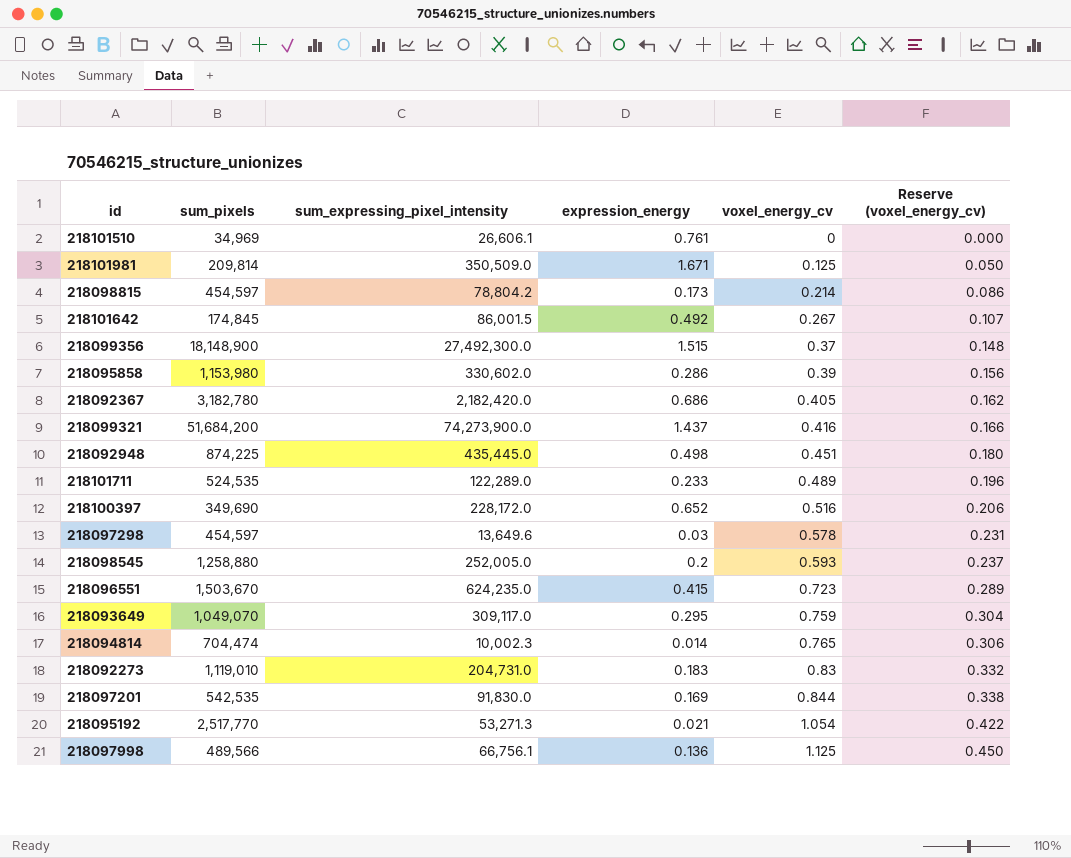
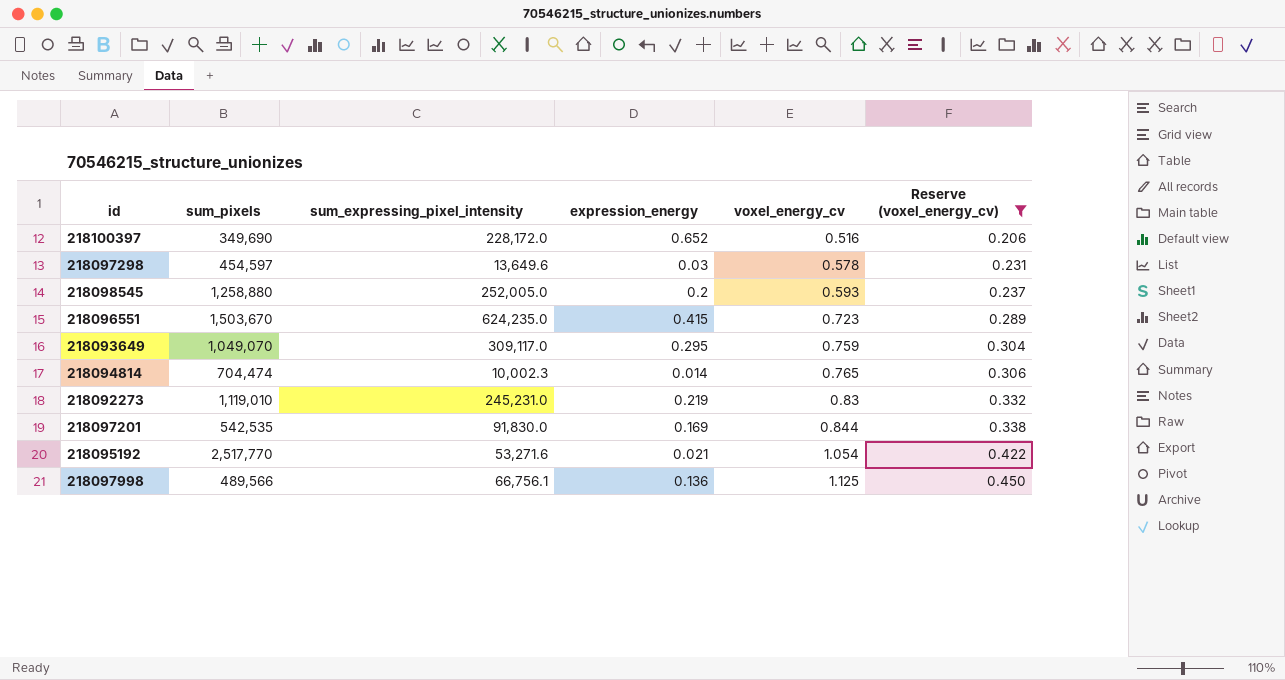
filter: none -> Reserve (voxel_energy_cv) >= 0.206
218092273 | sum_expressing_pixel_intensity: 204,731.0 -> 245,231.0
218092273 | expression_energy: 0.183 -> 0.219
218095192 | sum_expressing_pixel_intensity: 53,271.3 -> 53,271.6

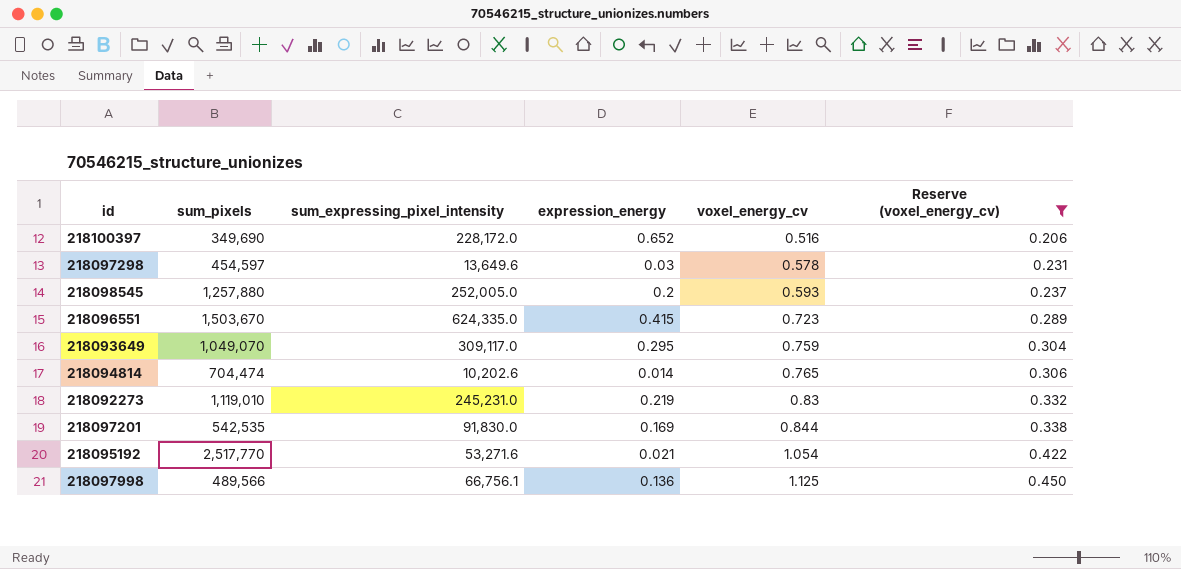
218098545 | sum_pixels: 1,258,880 -> 1,257,880
218096551 | sum_expressing_pixel_intensity: 624,235.0 -> 624,335.0
218094814 | sum_expressing_pixel_intensity: 10,002.3 -> 10,202.6

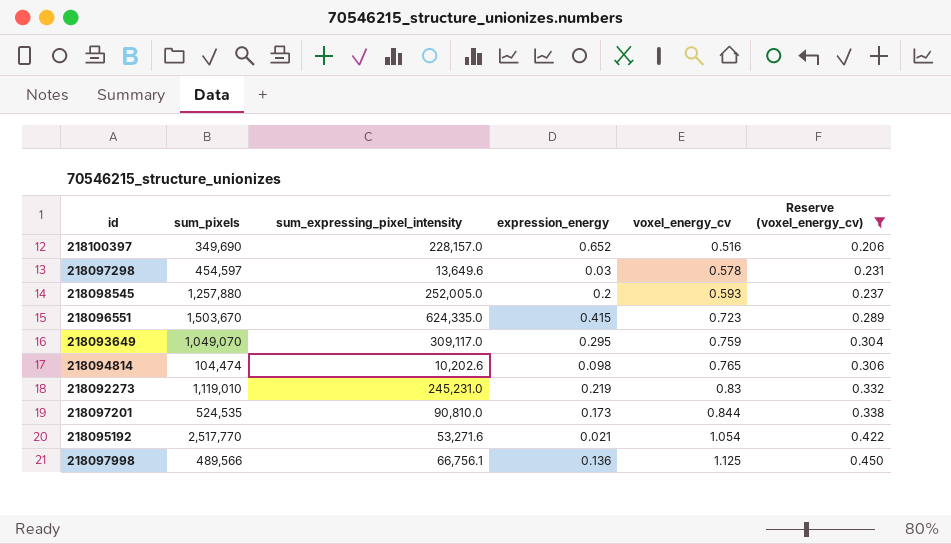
218100397 | sum_expressing_pixel_intensity: 228,172.0 -> 228,157.0
218094814 | sum_pixels: 704,474 -> 104,474
218094814 | expression_energy: 0.014 -> 0.098
218097201 | sum_pixels: 542,535 -> 524,535
218097201 | sum_expressing_pixel_intensity: 91,830.0 -> 90,810.0
218097201 | expression_energy: 0.169 -> 0.173

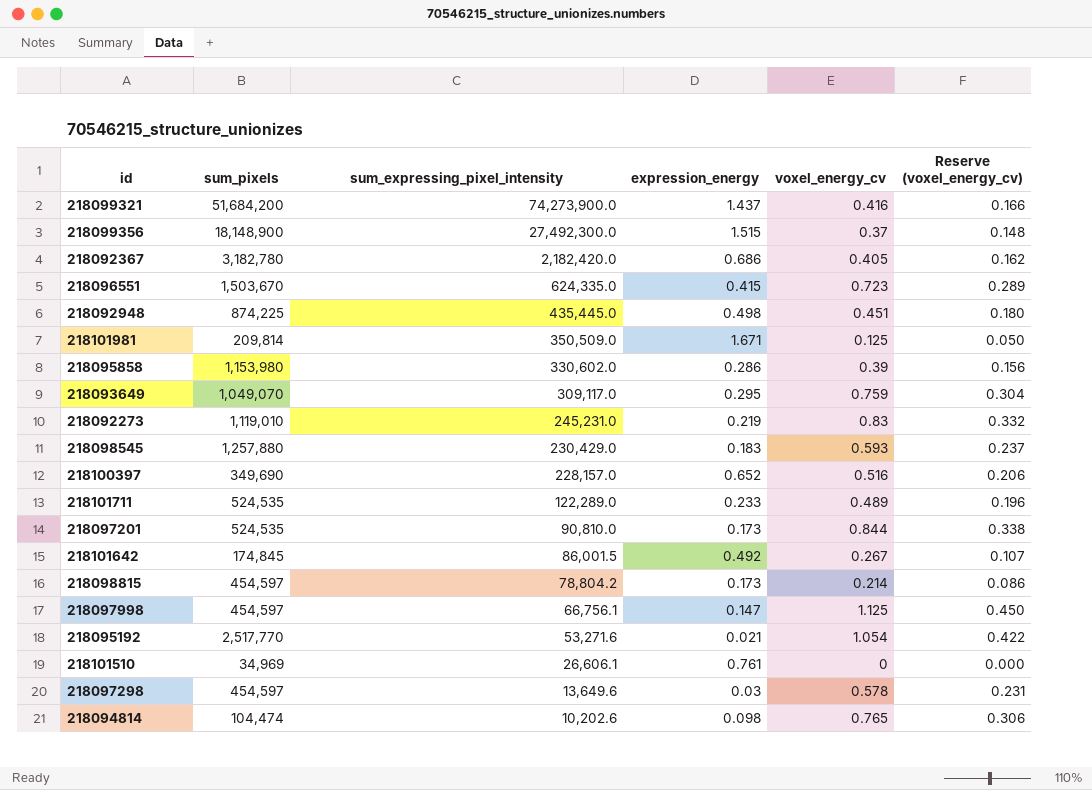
filter: Reserve (voxel_energy_cv) >= 0.206 -> none
row order: voxel_energy_cv ascending -> sum_expressing_pixel_intensity descending
218098545 | sum_expressing_pixel_intensity: 252,005.0 -> 230,429.0
218098545 | expression_energy: 0.2 -> 0.183
218097998 | sum_pixels: 489,566 -> 454,597
218097998 | expression_energy: 0.136 -> 0.147

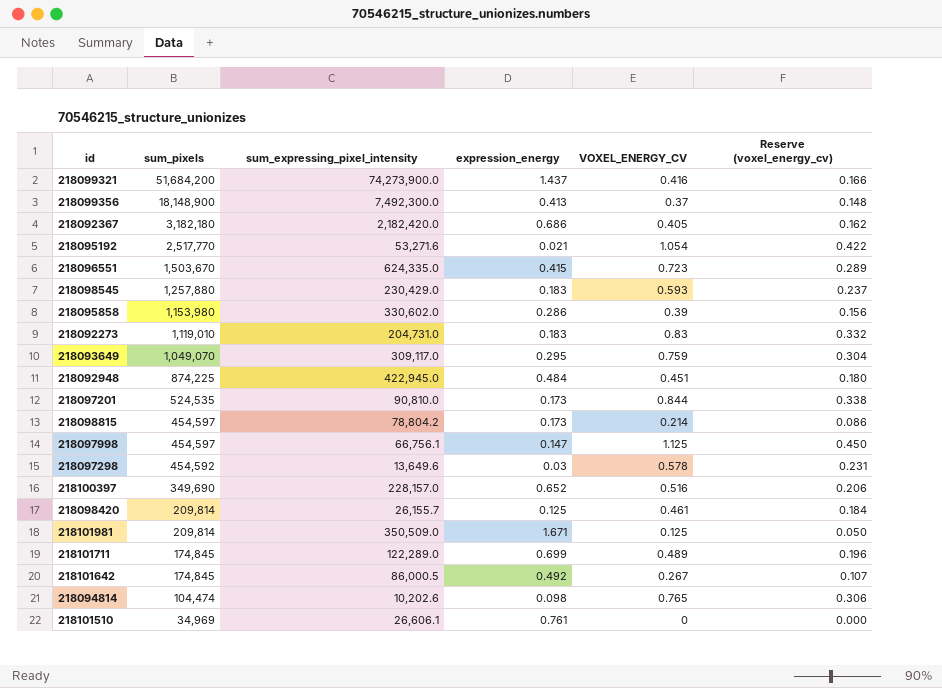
row order: sum_expressing_pixel_intensity descending -> sum_pixels descending
column name: voxel_energy_cv -> VOXEL_ENERGY_CV
218099356 | sum_expressing_pixel_intensity: 27,492,300.0 -> 7,492,300.0
218099356 | expression_energy: 1.515 -> 0.413
218092367 | sum_pixels: 3,182,780 -> 3,182,180
218092273 | sum_expressing_pixel_intensity: 245,231.0 -> 204,731.0
218092273 | expression_energy: 0.219 -> 0.183
218092948 | sum_expressing_pixel_intensity: 435,445.0 -> 422,945.0
218092948 | expression_energy: 0.498 -> 0.484
218097298 | sum_pixels: 454,597 -> 454,592
row 218098420: none -> 209,814 | 26,155.7 | 0.125 | 0.461 | 0.184
218101711 | sum_pixels: 524,535 -> 174,845
218101711 | expression_energy: 0.233 -> 0.699
218101642 | sum_expressing_pixel_intensity: 86,001.5 -> 86,000.5

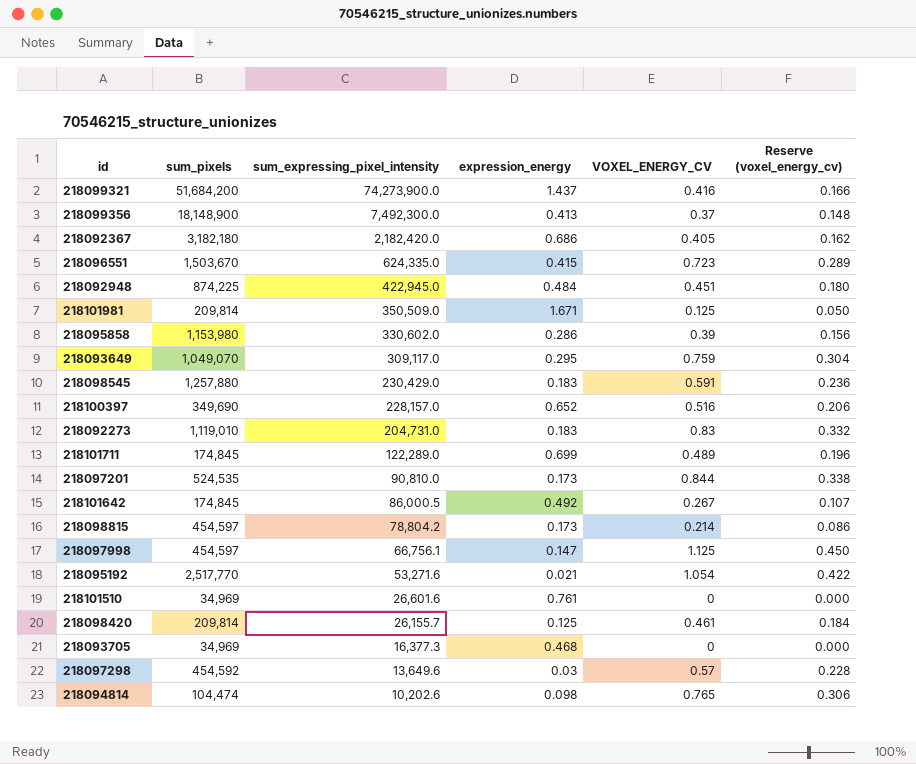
row order: sum_pixels descending -> sum_expressing_pixel_intensity descending
218098545 | VOXEL_ENERGY_CV: 0.593 -> 0.591
218098545 | Reserve (voxel_energy_cv): 0.237 -> 0.236
218101510 | sum_expressing_pixel_intensity: 26,606.1 -> 26,601.6
row 218093705: none -> 34,969 | 16,377.3 | 0.468 | 0 | 0.000
218097298 | VOXEL_ENERGY_CV: 0.578 -> 0.57
218097298 | Reserve (voxel_energy_cv): 0.231 -> 0.228

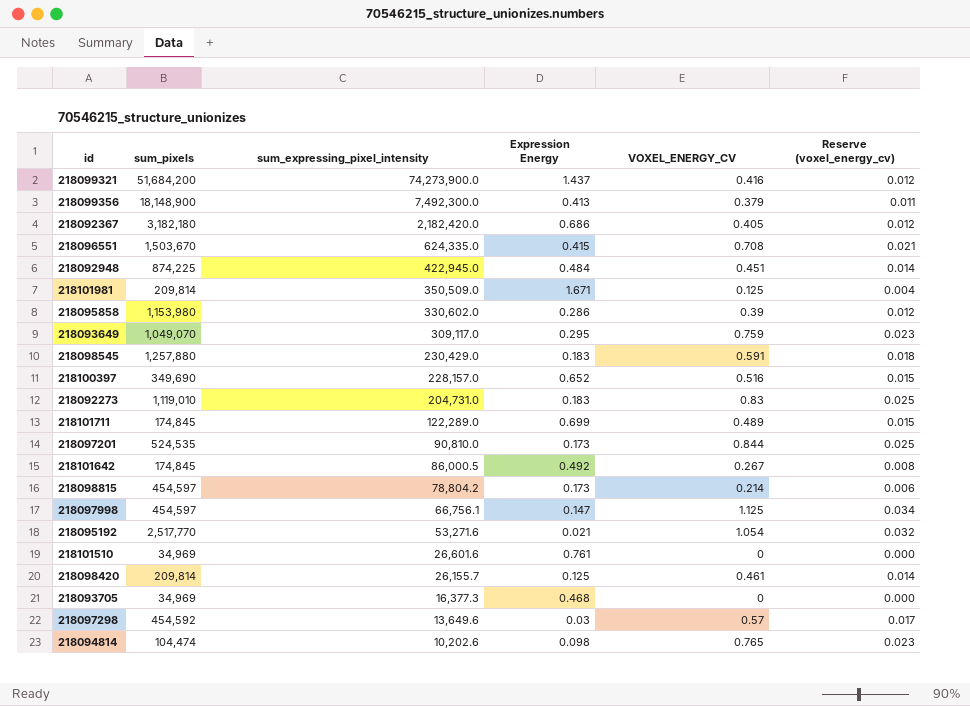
column name: expression_energy -> Expression Energy
column Reserve (voxel_energy_cv) | formula: [VOXEL_ENERGY_CV] * 0.4 -> [VOXEL_ENERGY_CV] * 0.03
218099356 | VOXEL_ENERGY_CV: 0.37 -> 0.379
218096551 | VOXEL_ENERGY_CV: 0.723 -> 0.708

